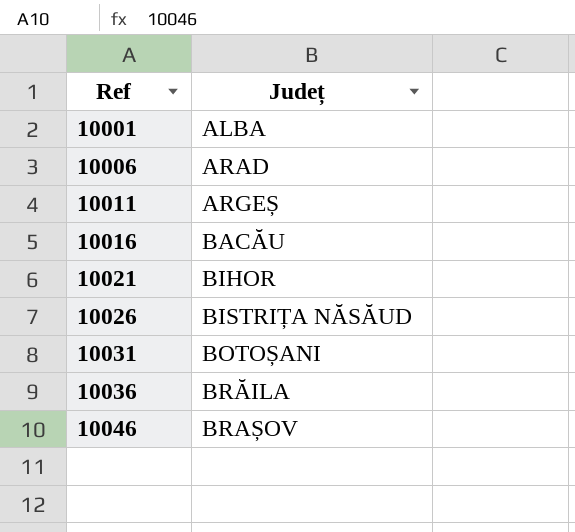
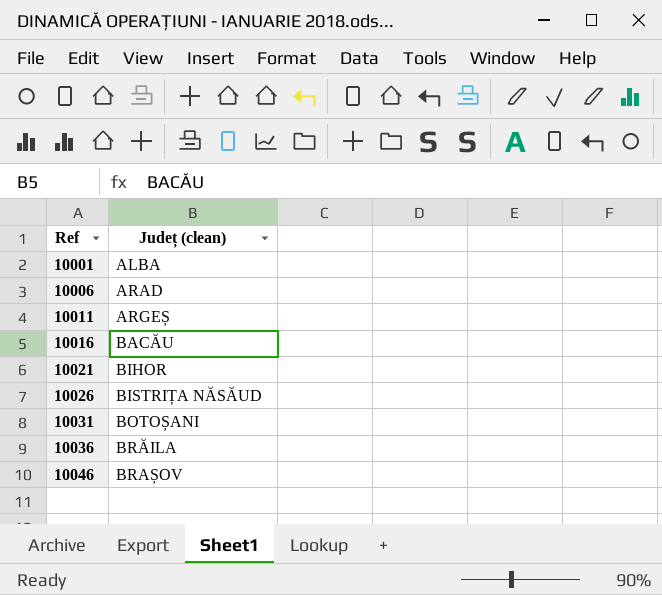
column name: Județ -> Județ (clean)

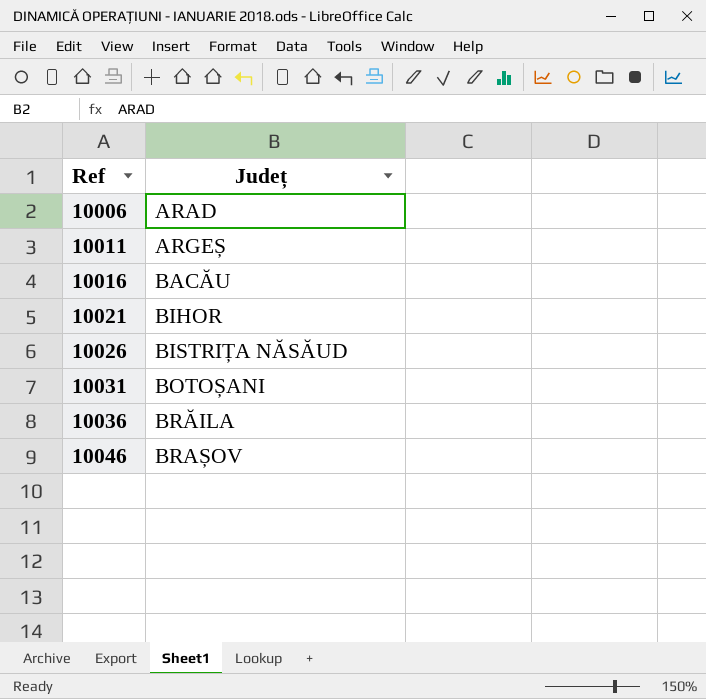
column name: Județ (clean) -> Județ
row 10001: ALBA -> none

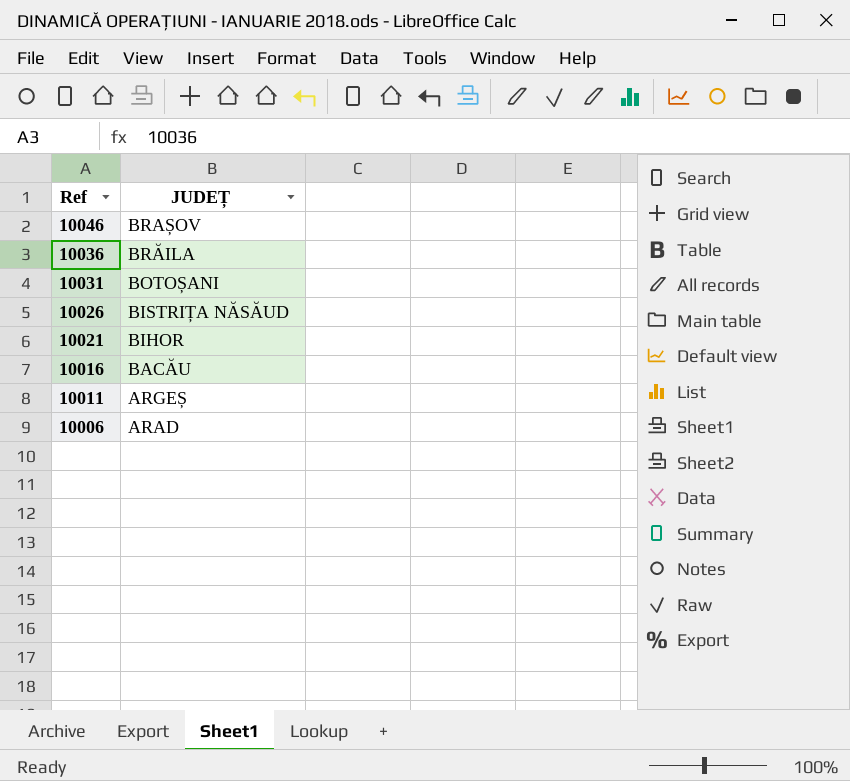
row order: Ref ascending -> Ref descending
column name: Județ -> JUDEȚ

